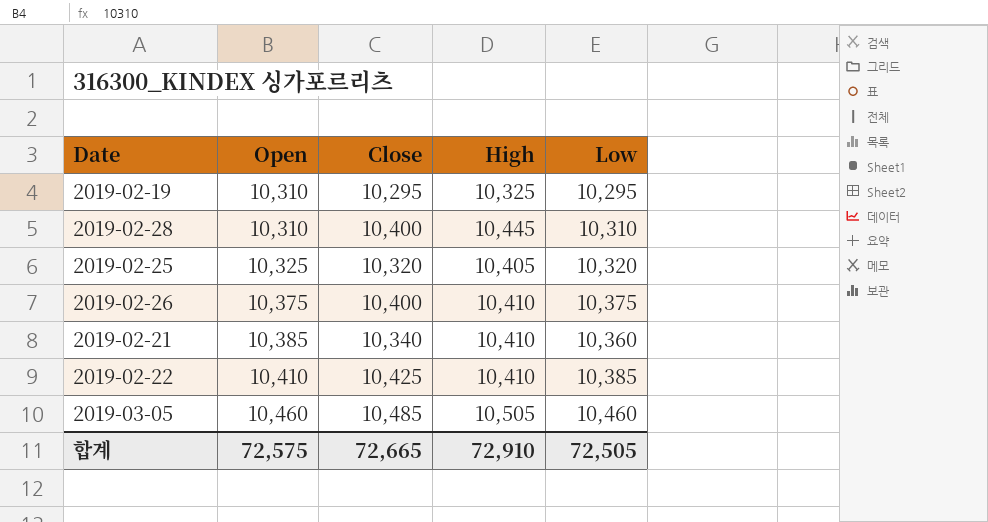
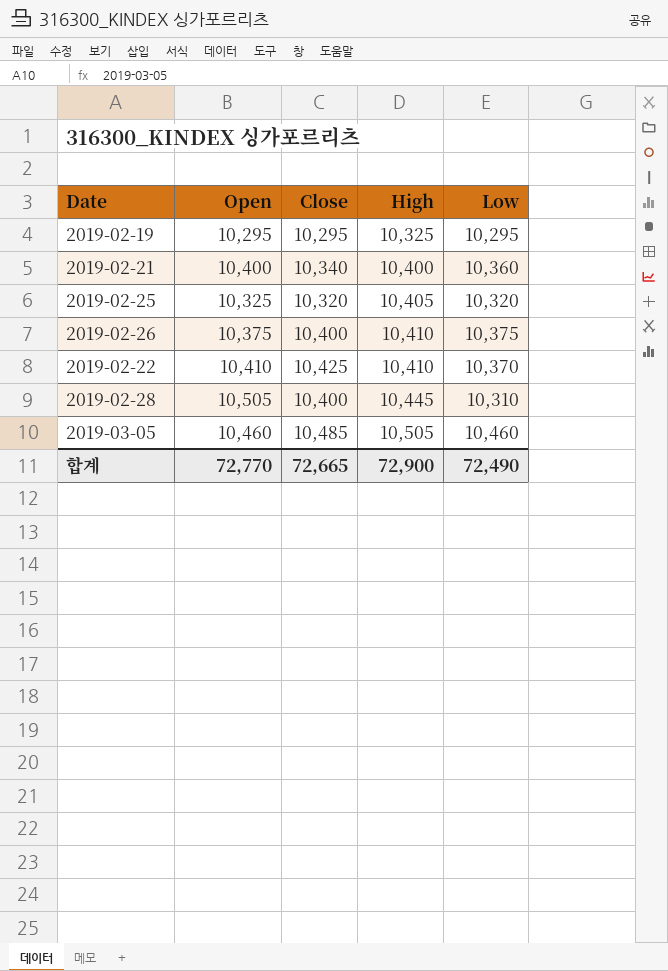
row order: Open ascending -> High ascending
2019-02-19 | Open: 10,310 -> 10,295
2019-02-21 | Open: 10,385 -> 10,400
2019-02-21 | High: 10,410 -> 10,400
2019-02-22 | Low: 10,385 -> 10,370
2019-02-28 | Open: 10,310 -> 10,505
합계 | Open: 72,575 -> 72,770
합계 | High: 72,910 -> 72,900
합계 | Low: 72,505 -> 72,490

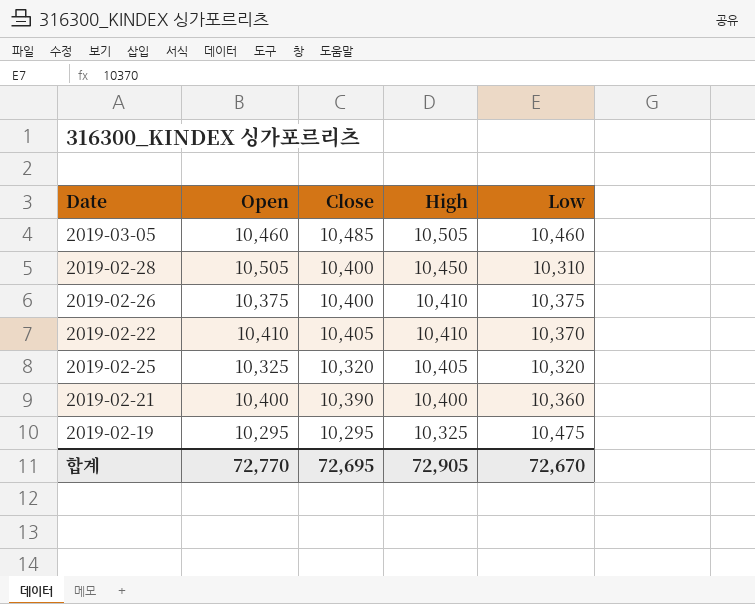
row order: High ascending -> High descending
2019-02-28 | High: 10,445 -> 10,450
2019-02-22 | Close: 10,425 -> 10,405
2019-02-21 | Close: 10,340 -> 10,390
2019-02-19 | Low: 10,295 -> 10,475
합계 | Close: 72,665 -> 72,695
합계 | High: 72,900 -> 72,905
합계 | Low: 72,490 -> 72,670

